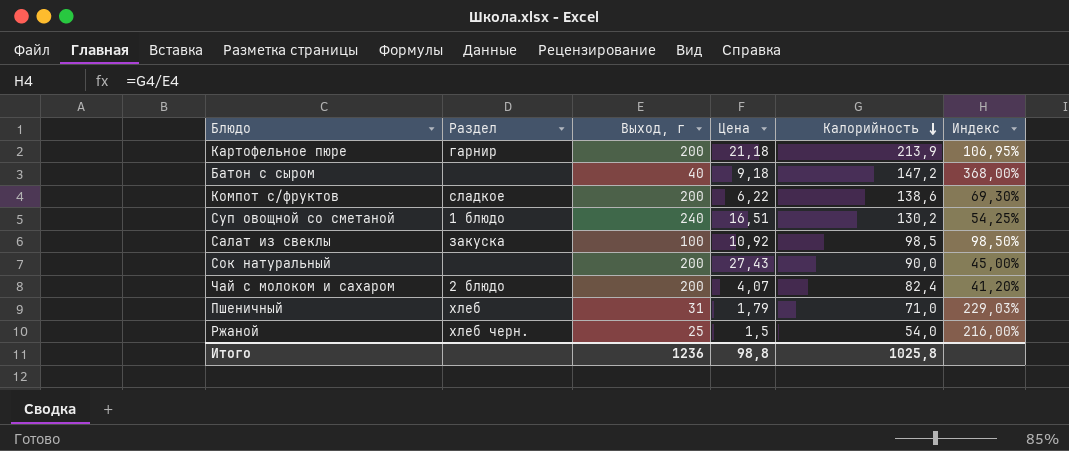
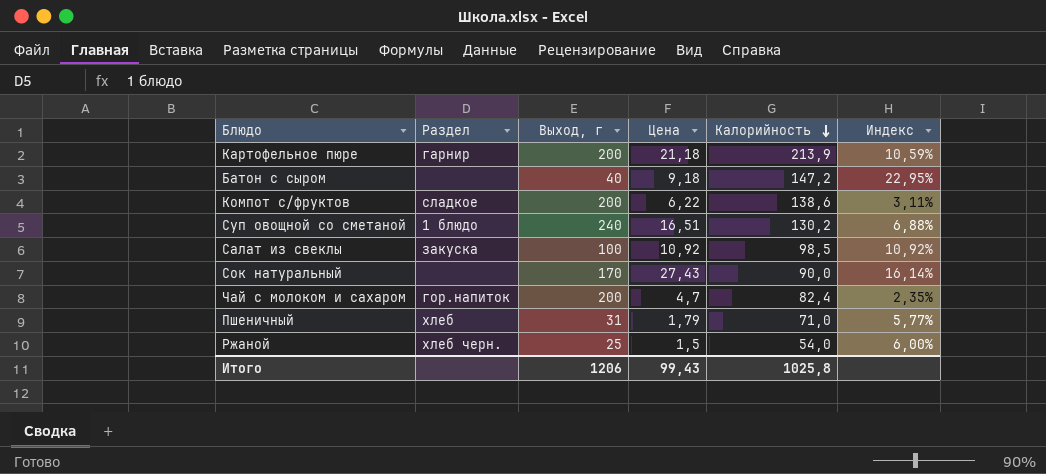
column Индекс | formula: [Калорийность] / [Выход, г] -> [Цена] / [Выход, г]
Сок натуральный | Выход, г: 200 -> 170
Чай с молоком и сахаром | Раздел: 2 блюдо -> гор.напиток
Чай с молоком и сахаром | Цена: 4,07 -> 4,7
Итого | Выход, г: 1236 -> 1206
Итого | Цена: 98,8 -> 99,43

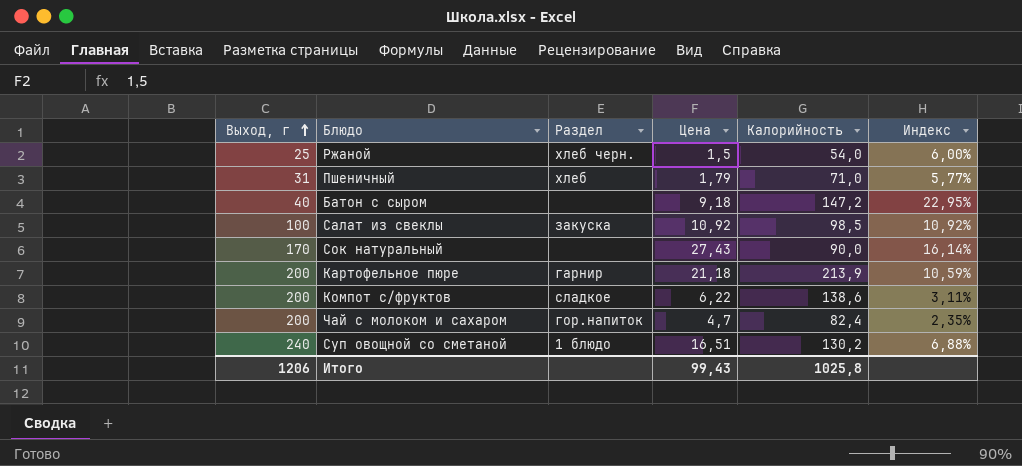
row order: Калорийность descending -> Выход, г ascending
column Выход, г | position: 3 -> 1

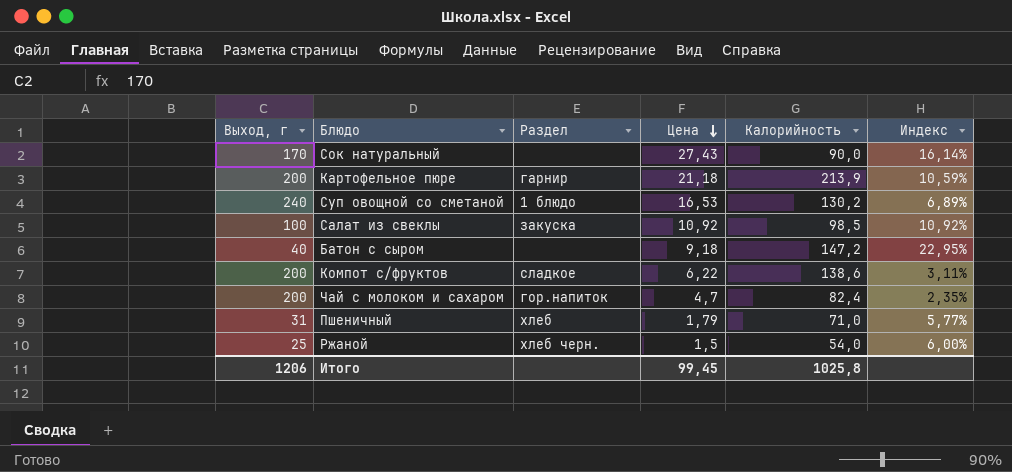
row order: Выход, г ascending -> Цена descending
Суп овощной со сметаной | Цена: 16,51 -> 16,53
Суп овощной со сметаной | Индекс: 6,88% -> 6,89%
Итого | Цена: 99,43 -> 99,45

